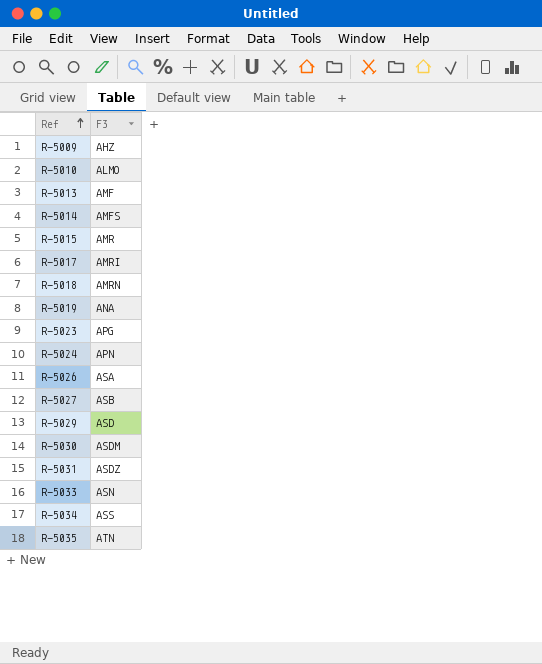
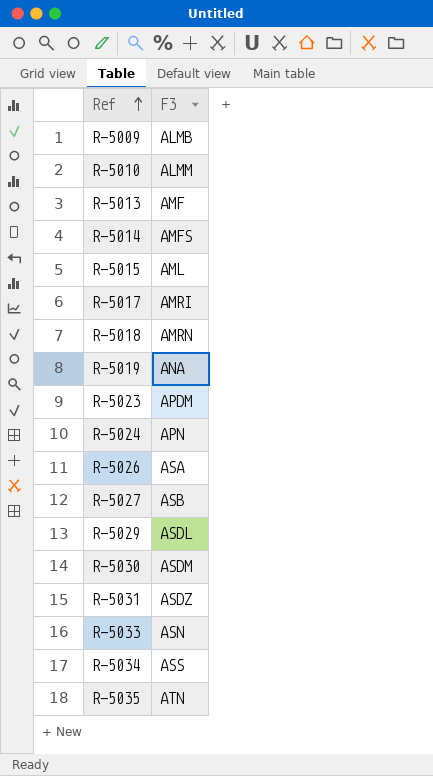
R-5009 | F3: AHZ -> ALMB
R-5010 | F3: ALMO -> ALMM
R-5015 | F3: AMR -> AML
R-5023 | F3: APG -> APDM
R-5029 | F3: ASD -> ASDL

